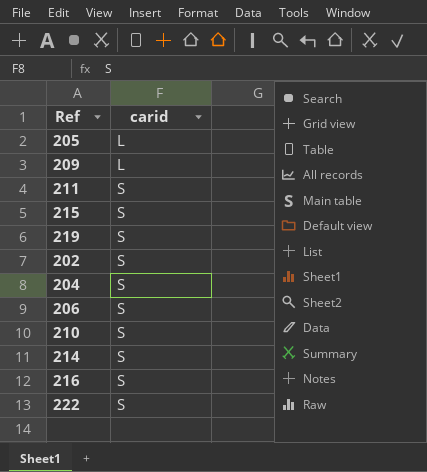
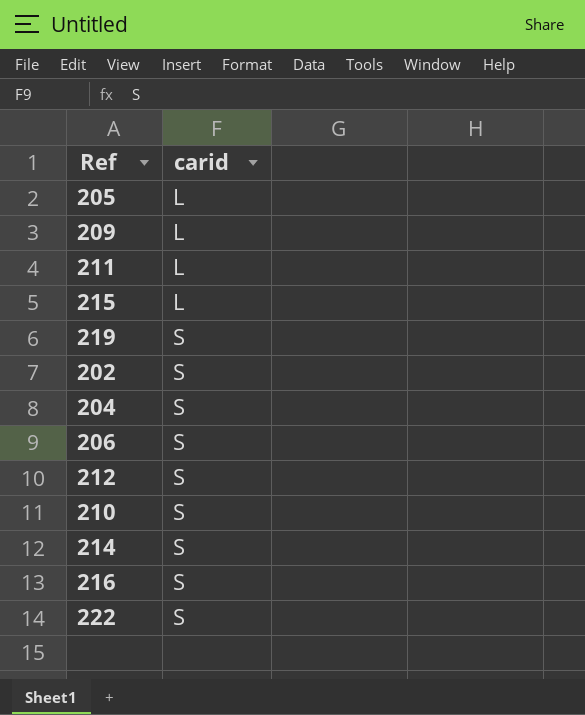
211 | carid: S -> L
215 | carid: S -> L
row 212: none -> S

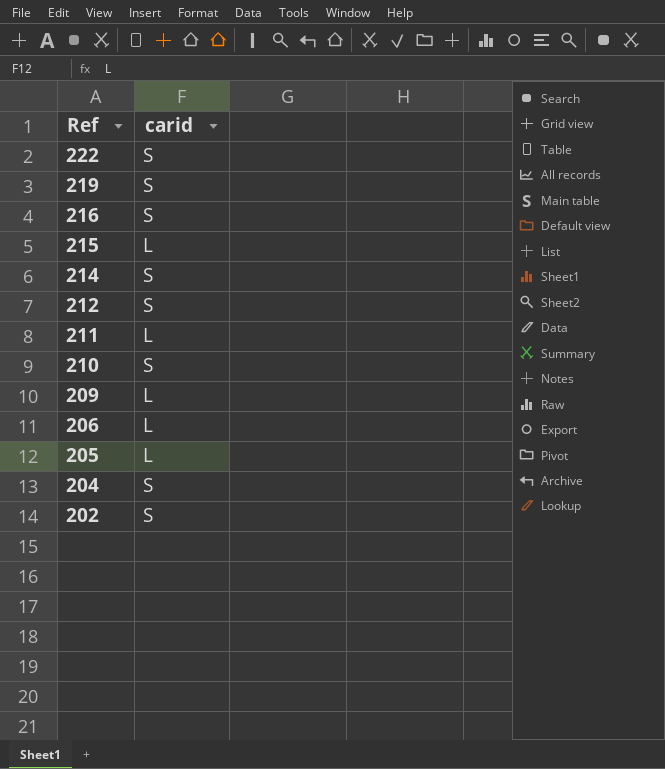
row order: carid ascending -> Ref descending
206 | carid: S -> L

